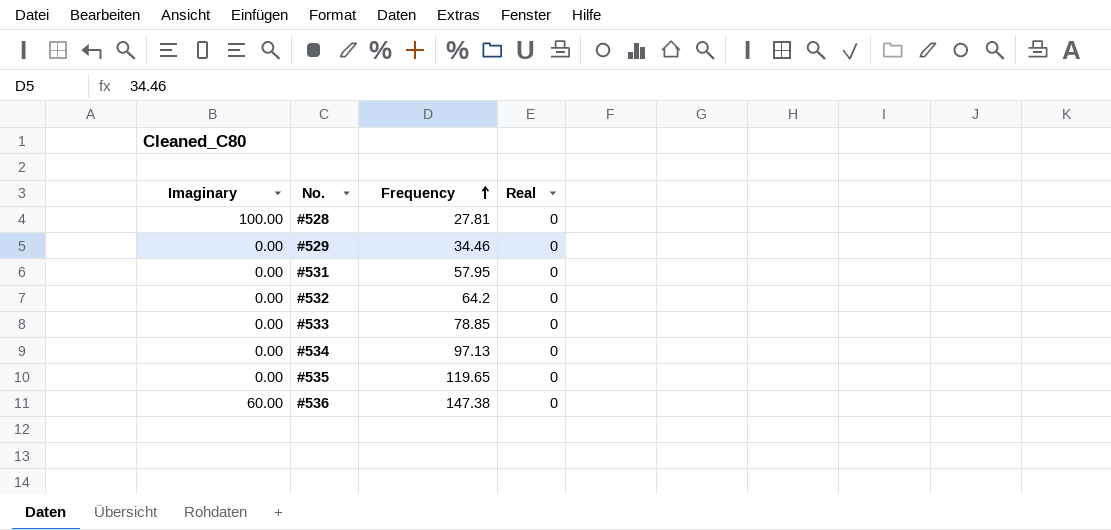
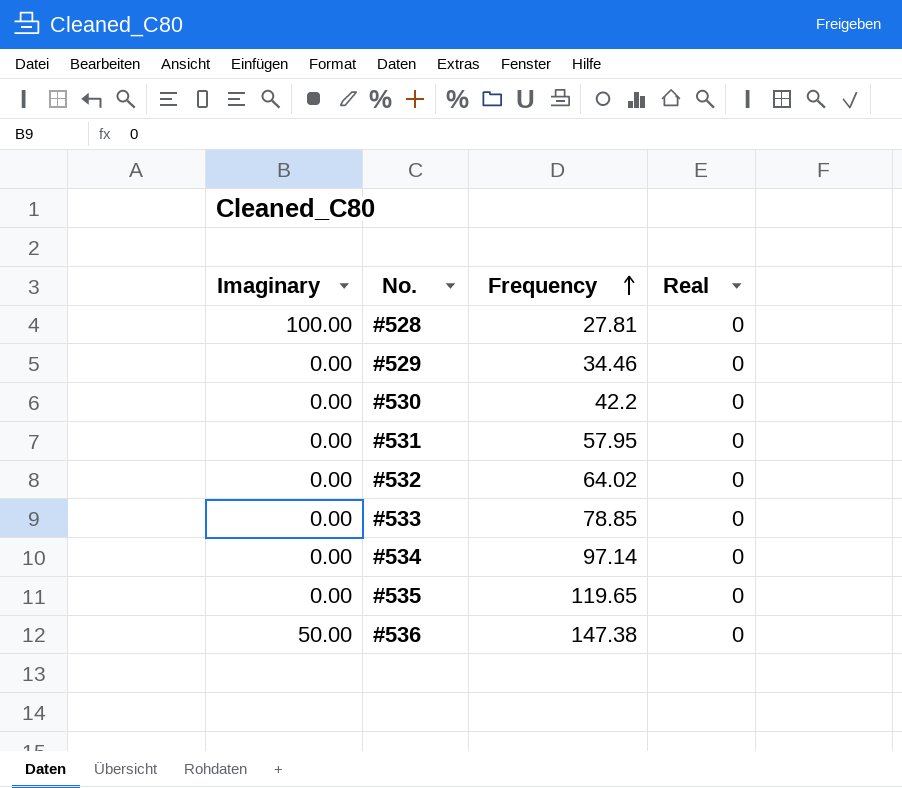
row #530: none -> 0.00 | 42.2 | 0
#532 | Frequency: 64.2 -> 64.02
#534 | Frequency: 97.13 -> 97.14
#536 | Imaginary: 60.00 -> 50.00

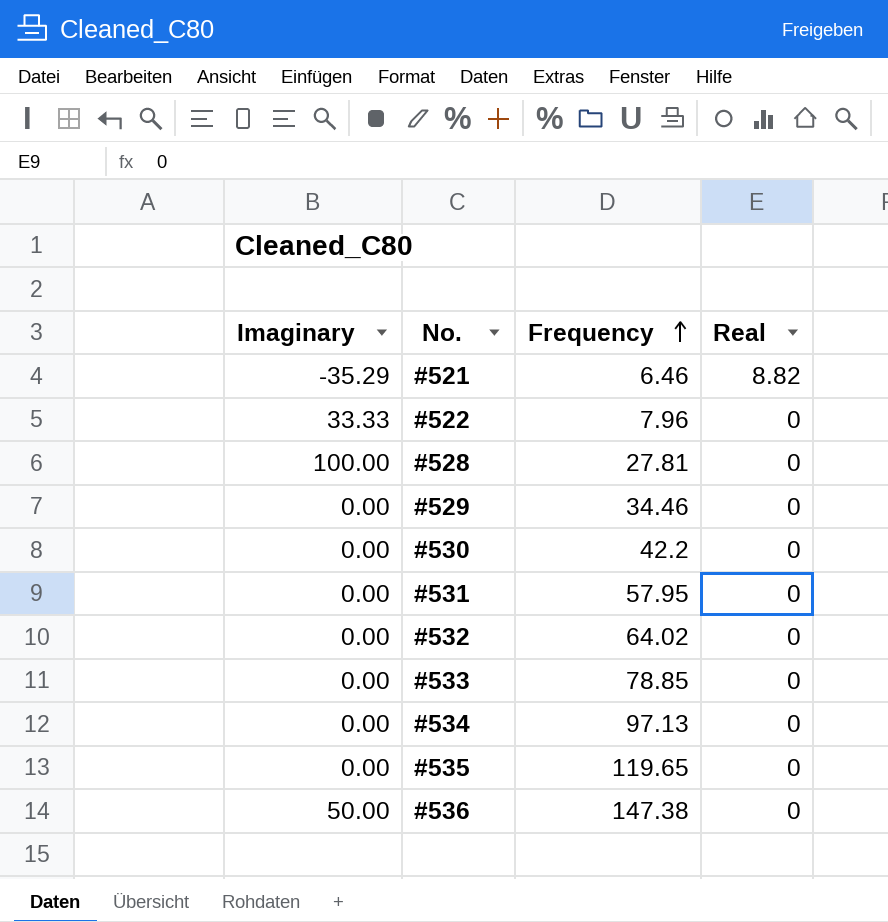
row #521: none -> -35.29 | 6.46 | 8.82
row #522: none -> 33.33 | 7.96 | 0
#534 | Frequency: 97.14 -> 97.13

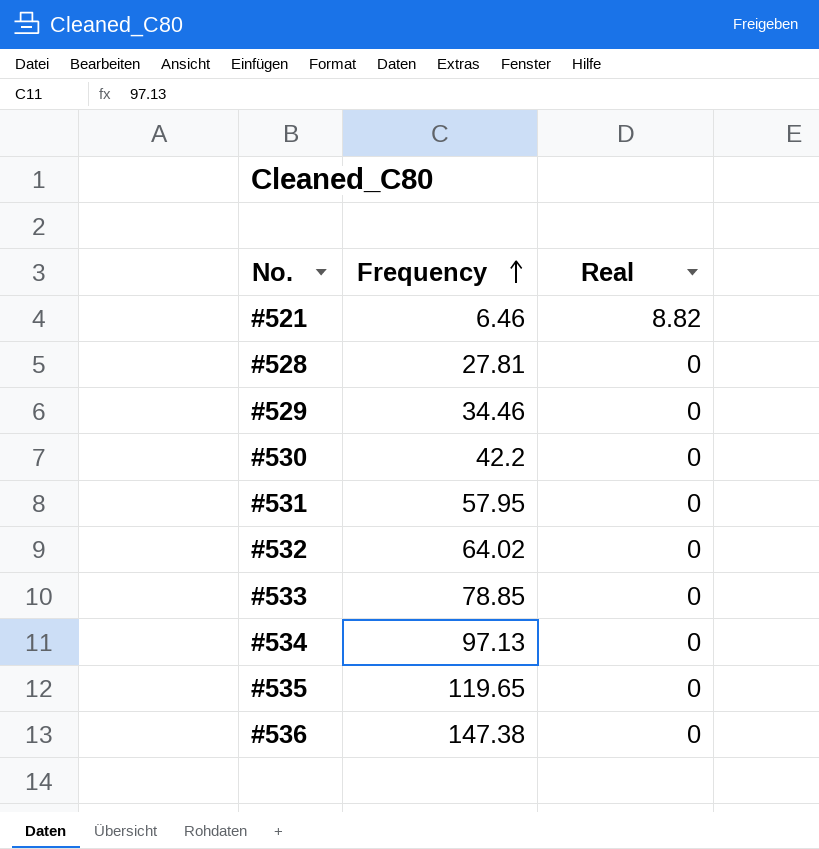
column Imaginary | position: 1 -> none
row #522: 33.33 | 7.96 | 0 -> none

